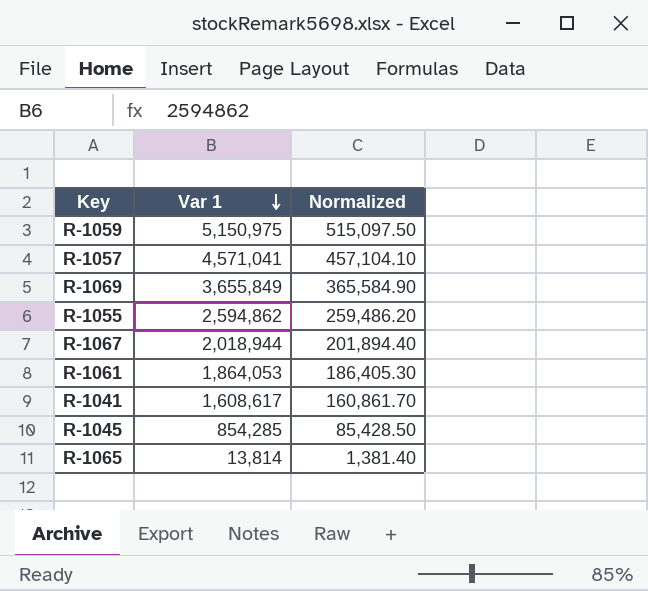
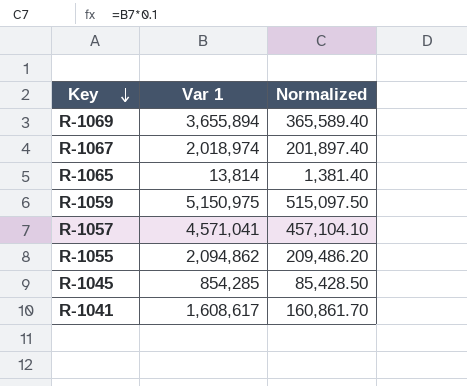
row order: Var 1 descending -> Key descending
row R-1061: 1,864,053 | 186,405.30 -> none
R-1069 | Var 1: 3,655,849 -> 3,655,894
R-1069 | Normalized: 365,584.90 -> 365,589.40
R-1067 | Var 1: 2,018,944 -> 2,018,974
R-1067 | Normalized: 201,894.40 -> 201,897.40
R-1055 | Var 1: 2,594,862 -> 2,094,862
R-1055 | Normalized: 259,486.20 -> 209,486.20

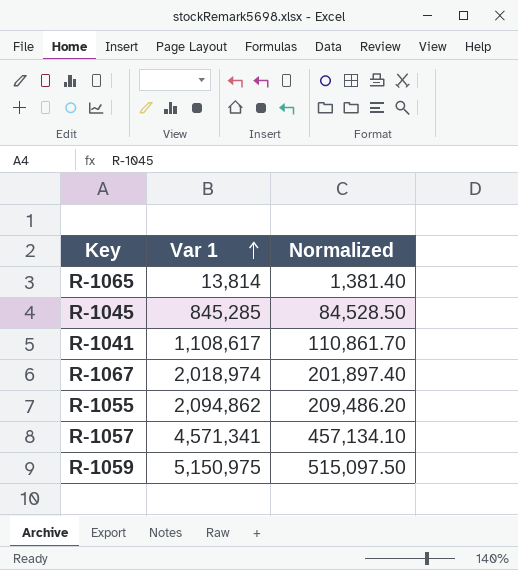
row order: Key descending -> Var 1 ascending
row R-1069: 3,655,894 | 365,589.40 -> none
R-1045 | Var 1: 854,285 -> 845,285
R-1045 | Normalized: 85,428.50 -> 84,528.50
R-1041 | Var 1: 1,608,617 -> 1,108,617
R-1041 | Normalized: 160,861.70 -> 110,861.70
R-1057 | Var 1: 4,571,041 -> 4,571,341
R-1057 | Normalized: 457,104.10 -> 457,134.10

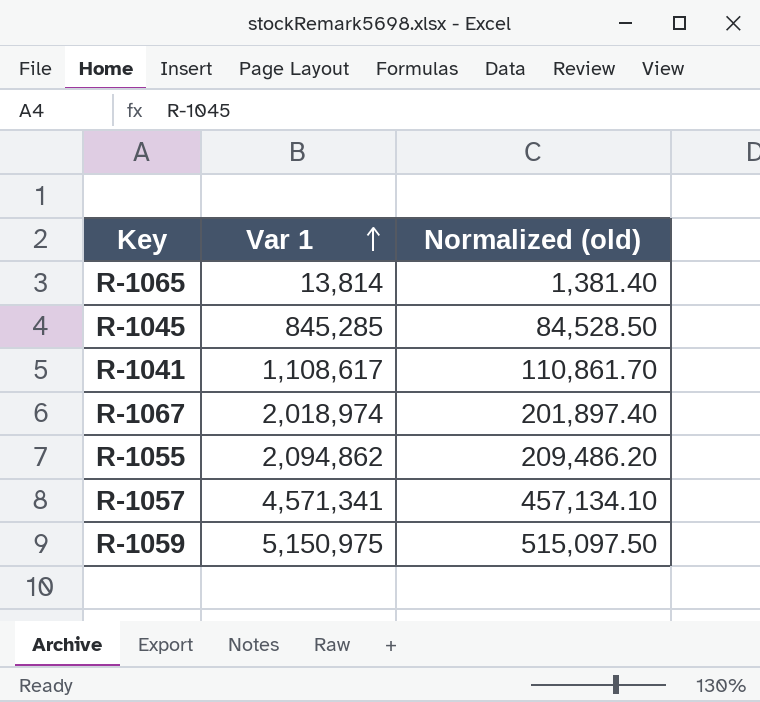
column name: Normalized -> Normalized (old)

